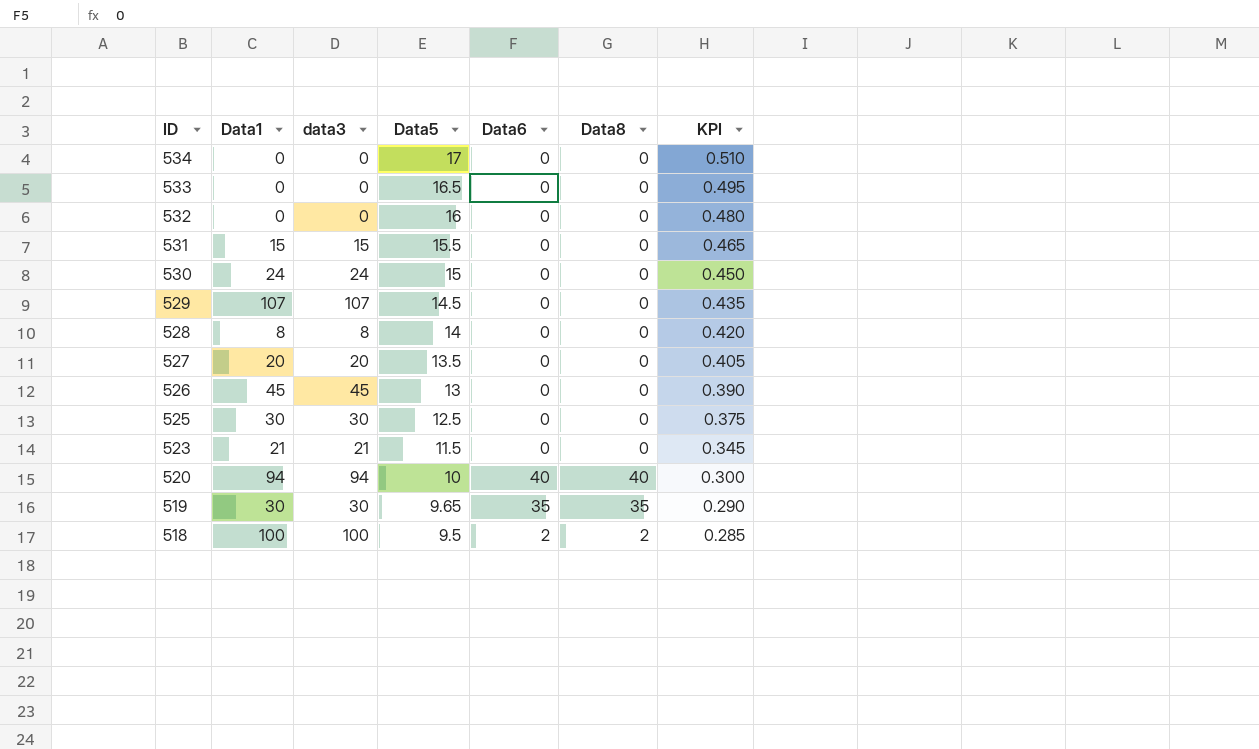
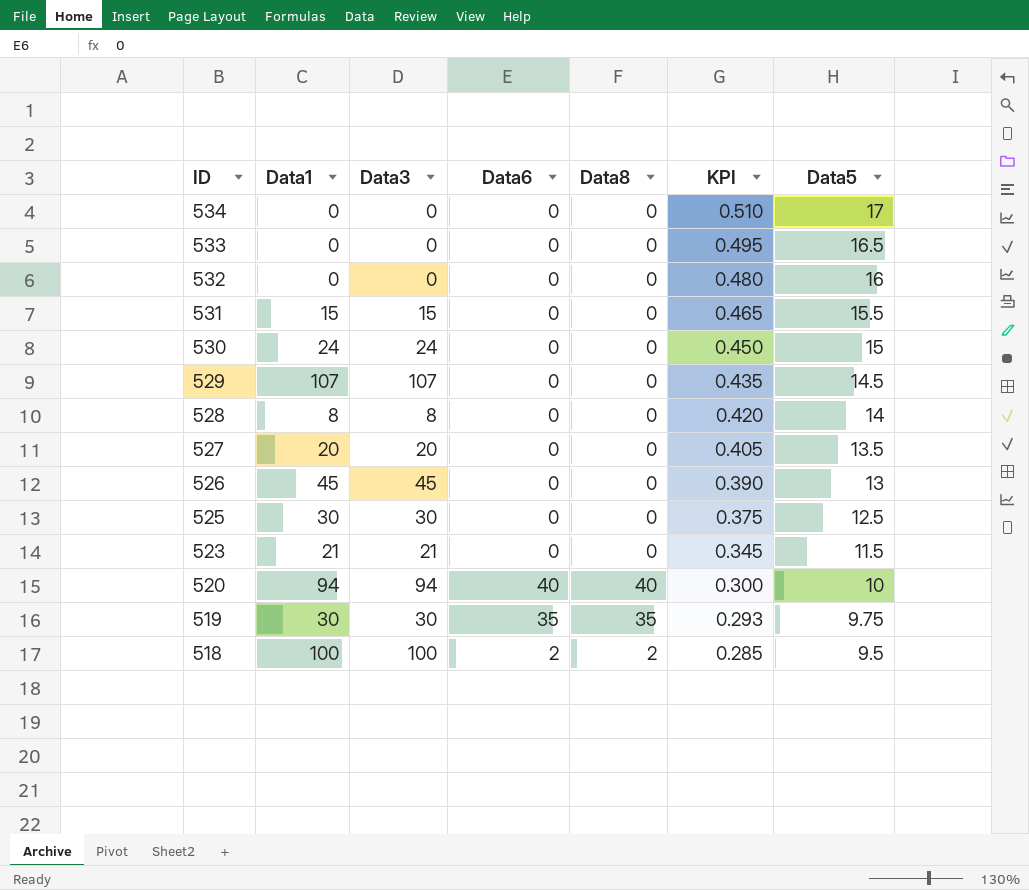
column name: data3 -> Data3
column Data5 | position: 4 -> 7
519 | KPI: 0.290 -> 0.293
519 | Data5: 9.65 -> 9.75

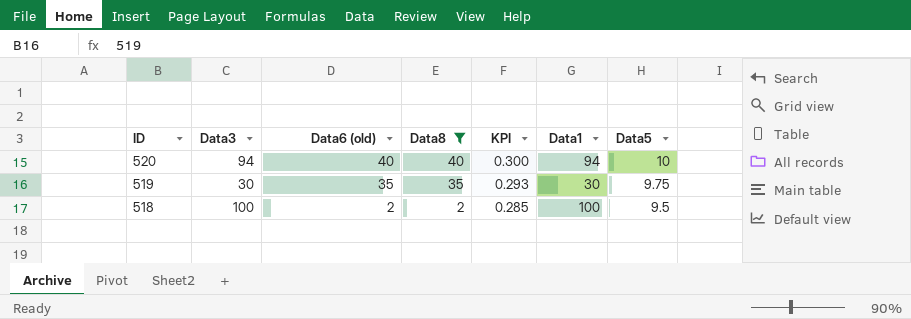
filter: none -> Data8 != 0
column name: Data6 -> Data6 (old)
column Data1 | position: 2 -> 6

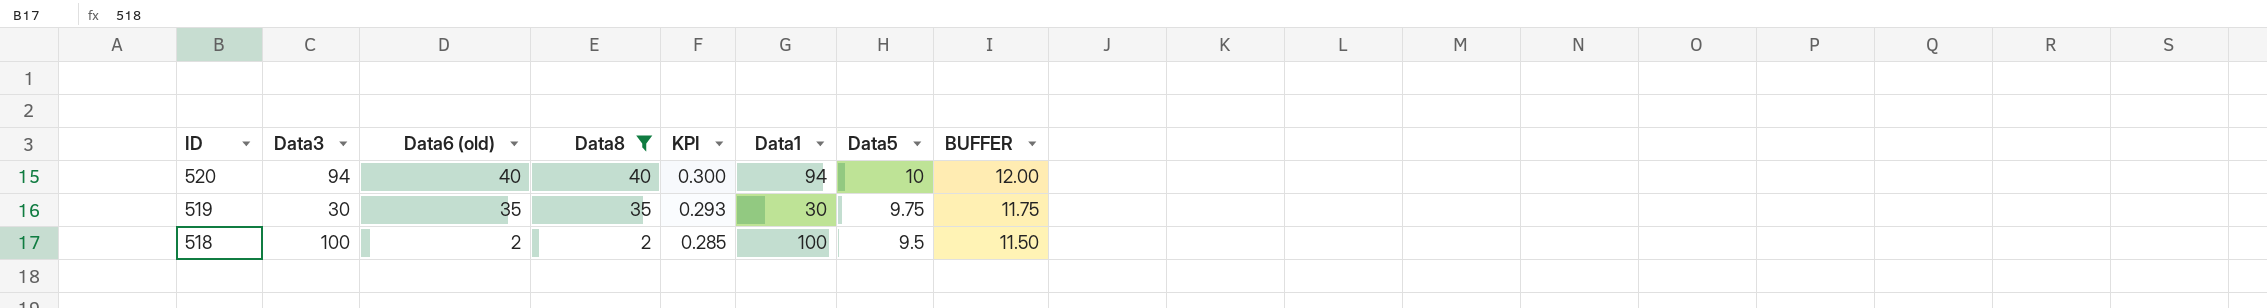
column BUFFER | formula: none -> [Data5] + 2

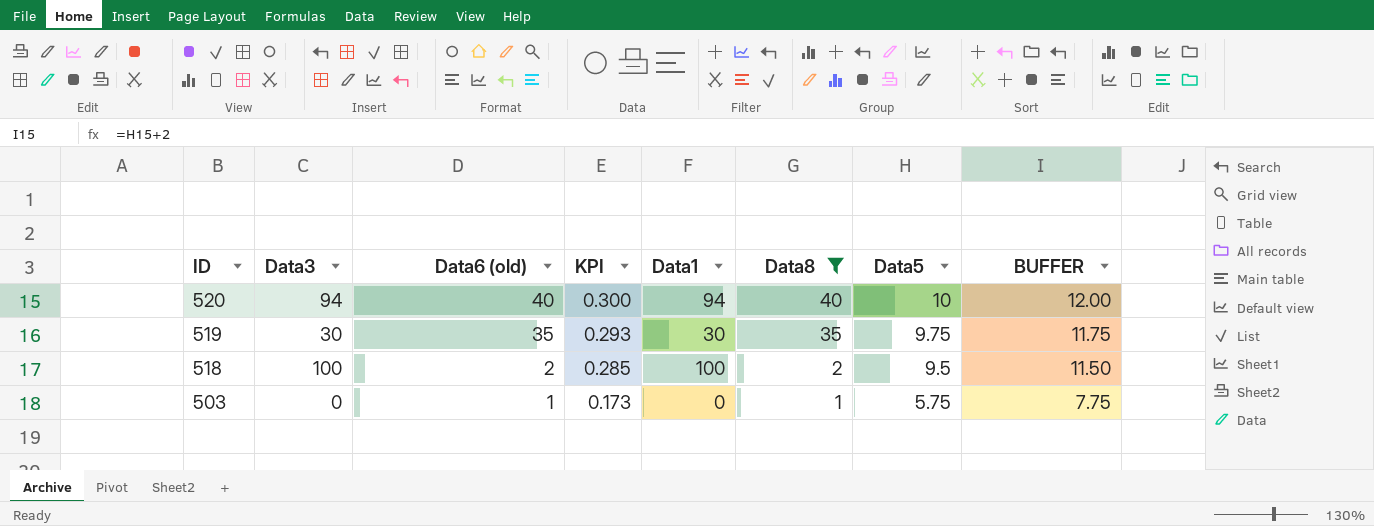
column Data8 | position: 4 -> 6
row 503: none -> 0 | 1 | 0.173 | 0 | 1 | 5.75 | 7.75

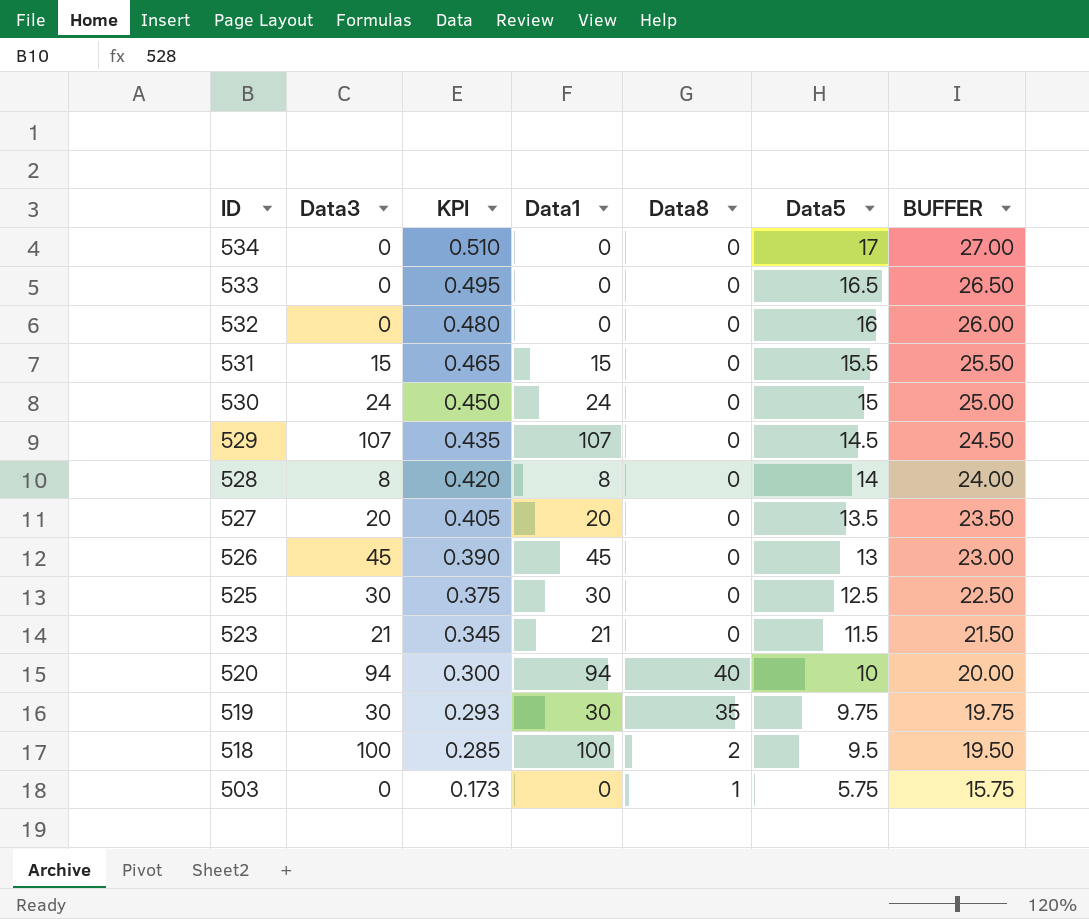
filter: Data8 != 0 -> none
column Data6 (old) | position: 3 -> none
column BUFFER | formula: [Data5] + 2 -> [Data5] + 10

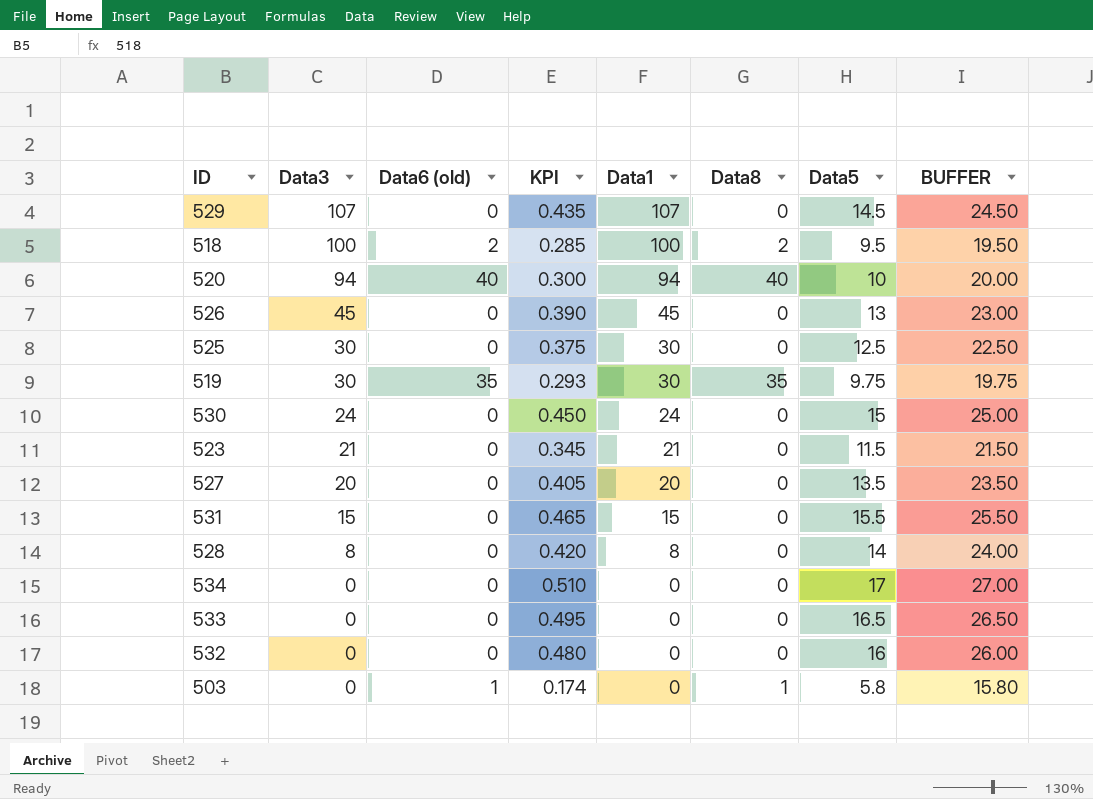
row order: ID descending -> Data3 descending
column Data6 (old) | position: none -> 3
503 | KPI: 0.173 -> 0.174
503 | Data5: 5.75 -> 5.8
503 | BUFFER: 15.75 -> 15.80

